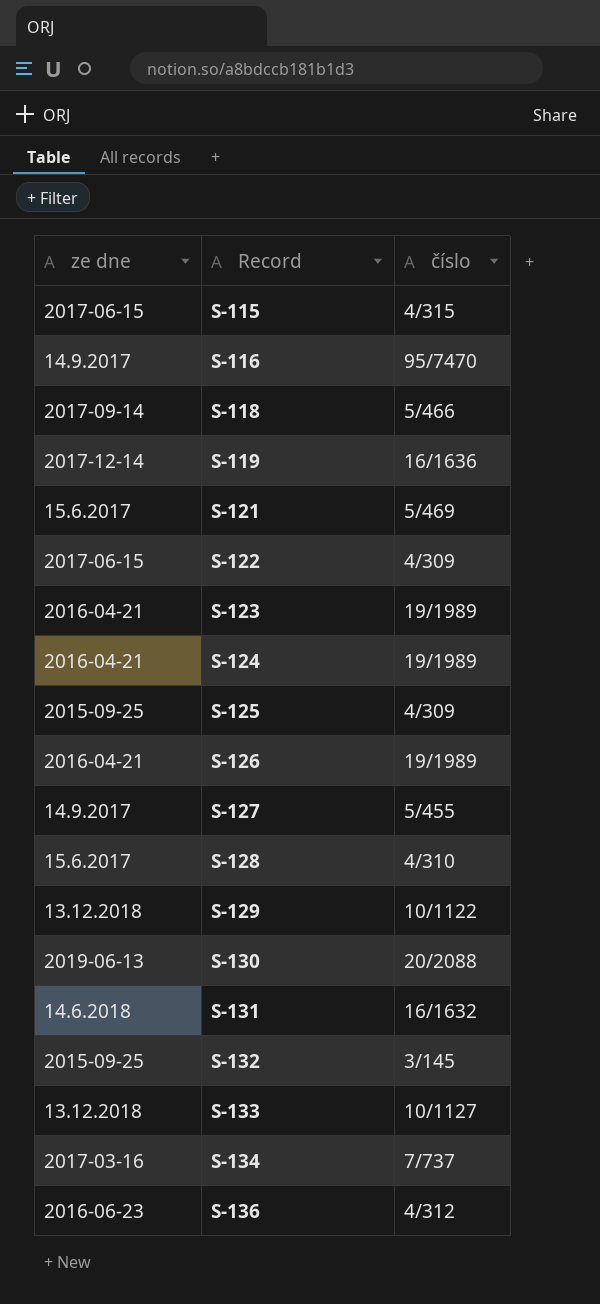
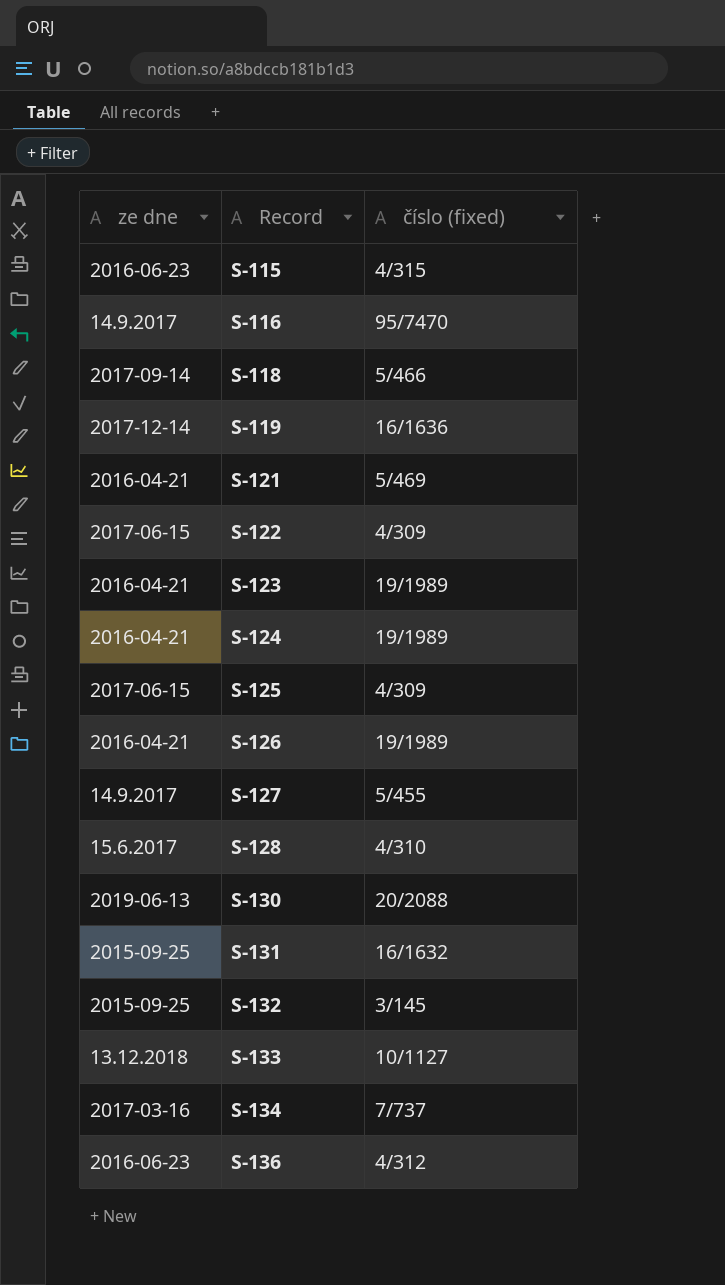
column name: číslo -> číslo (fixed)
row S-129: 13.12.2018 | 10/1122 -> none
S-115 | ze dne: 2017-06-15 -> 2016-06-23
S-121 | ze dne: 15.6.2017 -> 2016-04-21
S-125 | ze dne: 2015-09-25 -> 2017-06-15
S-131 | ze dne: 14.6.2018 -> 2015-09-25

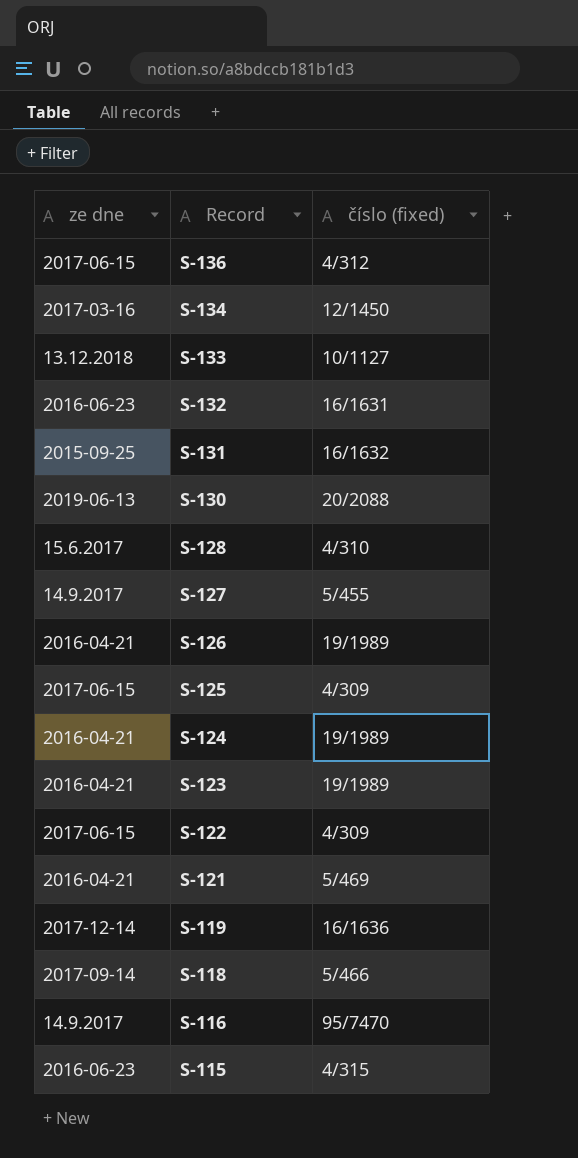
row order: Record ascending -> Record descending
S-136 | ze dne: 2016-06-23 -> 2017-06-15
S-134 | číslo (fixed): 7/737 -> 12/1450
S-132 | ze dne: 2015-09-25 -> 2016-06-23
S-132 | číslo (fixed): 3/145 -> 16/1631

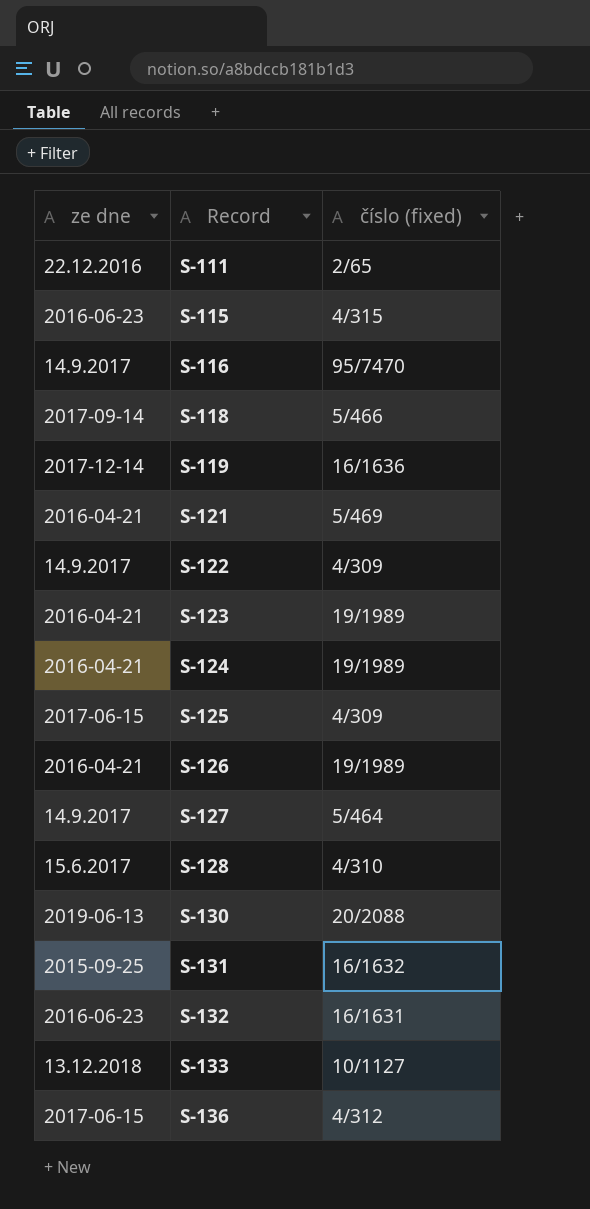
row order: Record descending -> Record ascending
row S-134: 2017-03-16 | 12/1450 -> none
row S-111: none -> 22.12.2016 | 2/65
S-122 | ze dne: 2017-06-15 -> 14.9.2017
S-127 | číslo (fixed): 5/455 -> 5/464

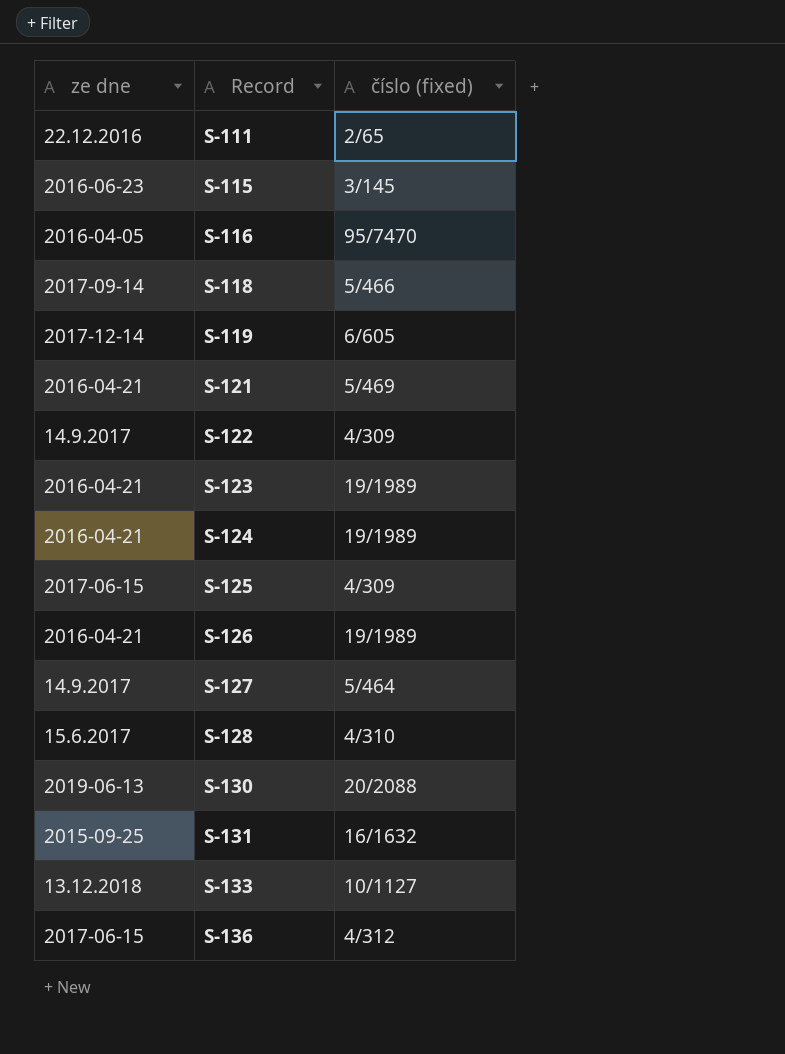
row S-132: 2016-06-23 | 16/1631 -> none
S-115 | číslo (fixed): 4/315 -> 3/145
S-116 | ze dne: 14.9.2017 -> 2016-04-05
S-119 | číslo (fixed): 16/1636 -> 6/605

